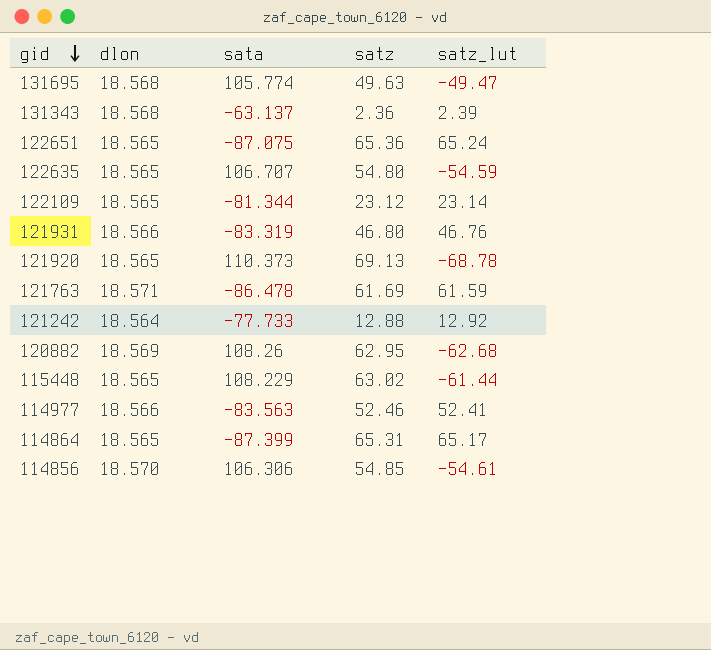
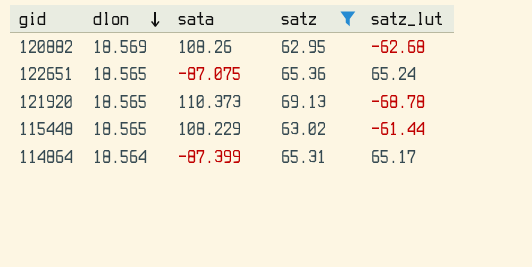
filter: none -> satz >= 62.95
row order: gid descending -> dlon descending
114864 | dlon: 18.565 -> 18.564

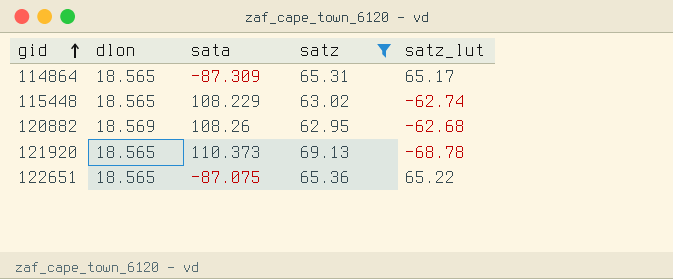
row order: dlon descending -> gid ascending
114864 | dlon: 18.564 -> 18.565
114864 | sata: -87.399 -> -87.309
115448 | satz_lut: -61.44 -> -62.74
122651 | satz_lut: 65.24 -> 65.22

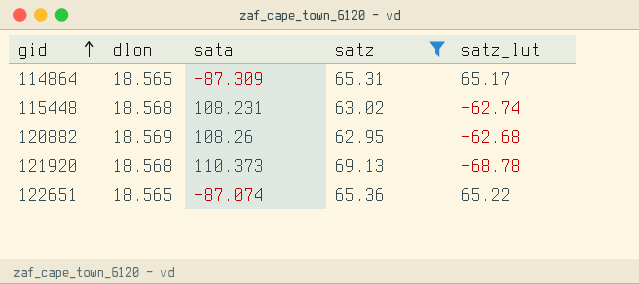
115448 | dlon: 18.565 -> 18.568
115448 | sata: 108.229 -> 108.231
121920 | dlon: 18.565 -> 18.568
122651 | sata: -87.075 -> -87.074

